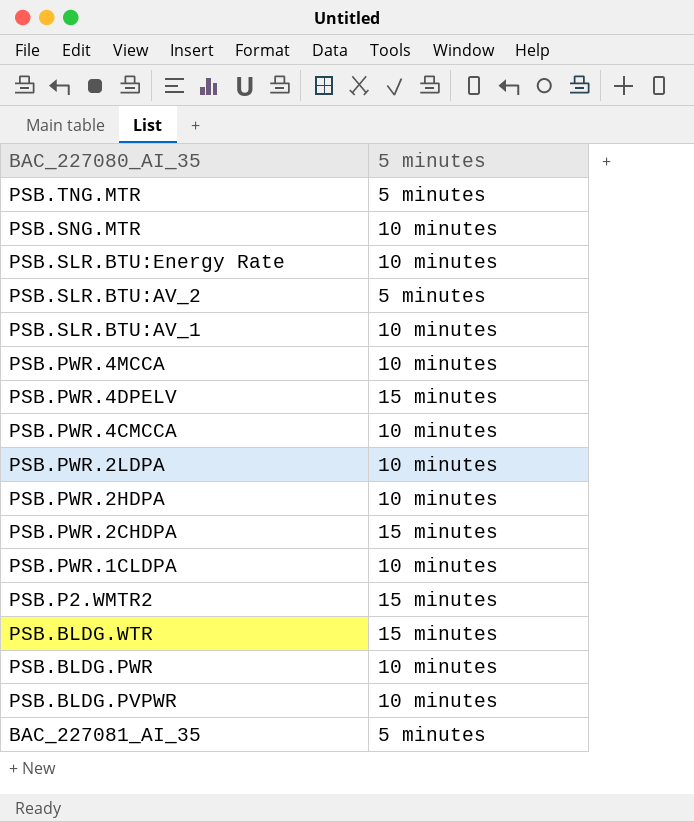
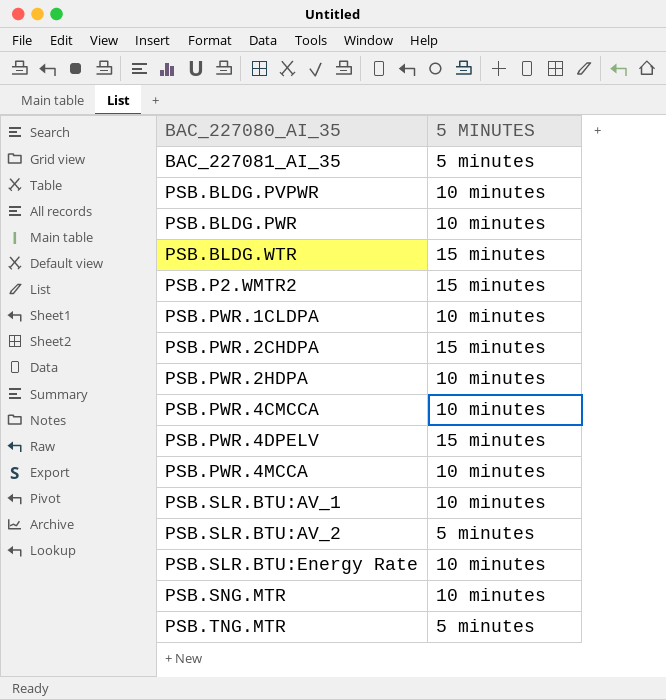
row order: BAC_227080_AI_35 descending -> BAC_227080_AI_35 ascending
column name: 5 minutes -> 5 MINUTES
row PSB.PWR.2LDPA: 10 minutes -> none

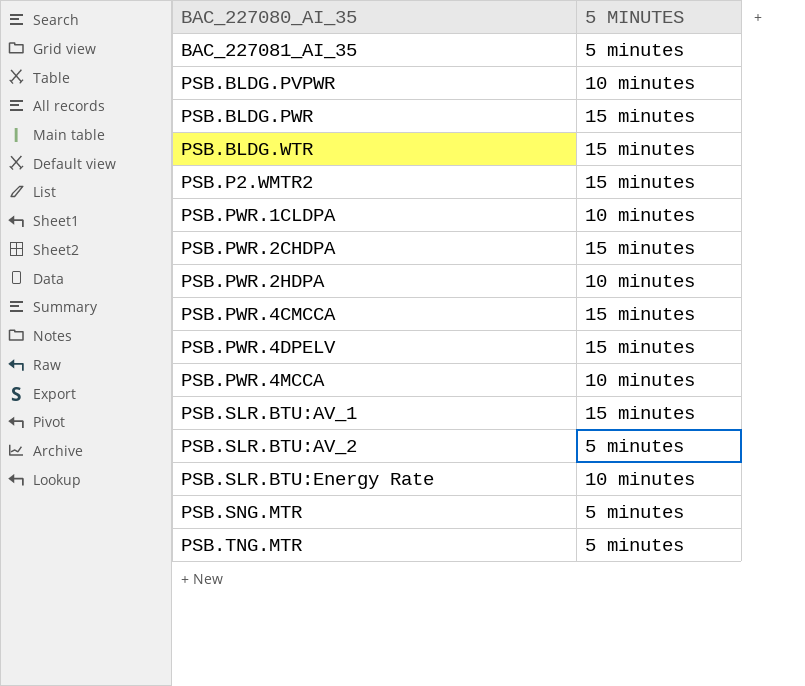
PSB.BLDG.PWR | 5 MINUTES: 10 minutes -> 15 minutes
PSB.PWR.4CMCCA | 5 MINUTES: 10 minutes -> 15 minutes
PSB.SLR.BTU:AV_1 | 5 MINUTES: 10 minutes -> 15 minutes
PSB.SNG.MTR | 5 MINUTES: 10 minutes -> 5 minutes

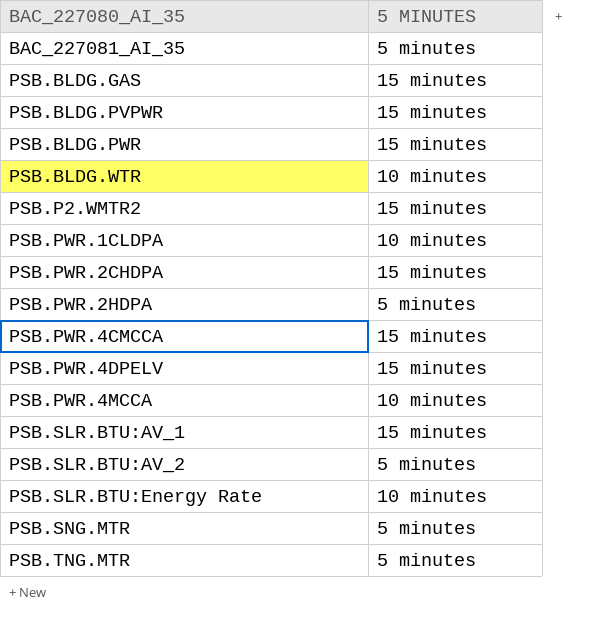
row PSB.BLDG.GAS: none -> 15 minutes
PSB.BLDG.PVPWR | 5 MINUTES: 10 minutes -> 15 minutes
PSB.BLDG.WTR | 5 MINUTES: 15 minutes -> 10 minutes
PSB.PWR.2HDPA | 5 MINUTES: 10 minutes -> 5 minutes

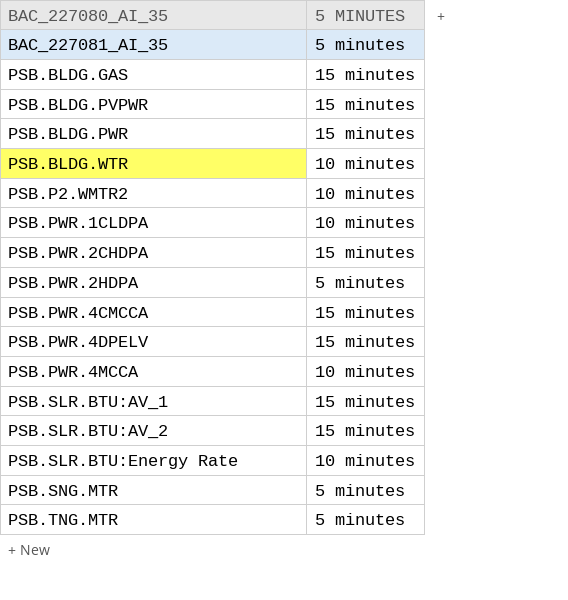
PSB.P2.WMTR2 | 5 MINUTES: 15 minutes -> 10 minutes
PSB.SLR.BTU:AV_2 | 5 MINUTES: 5 minutes -> 15 minutes

